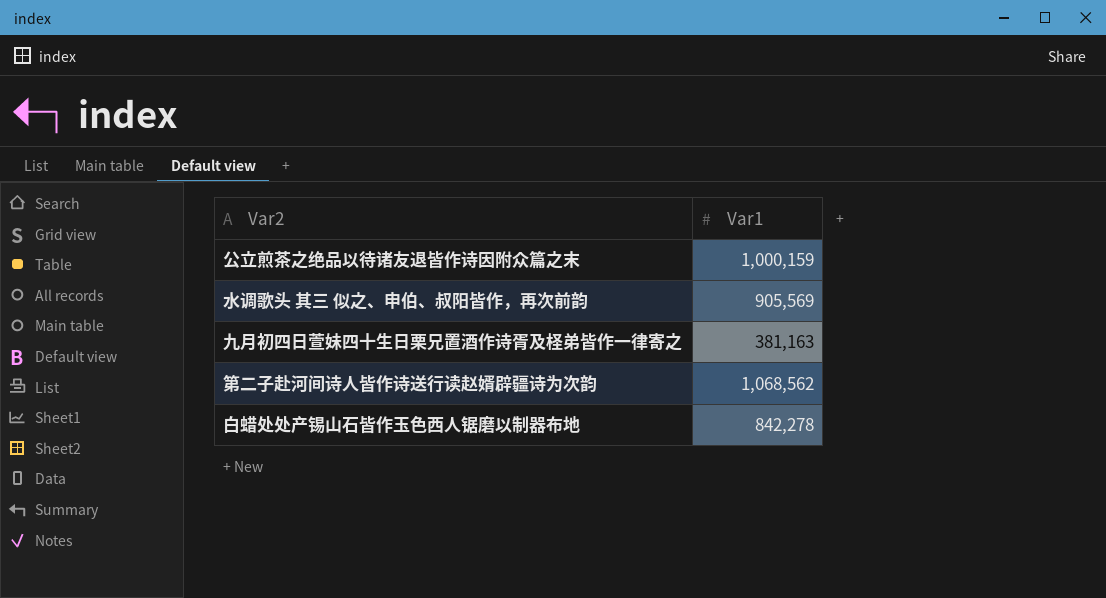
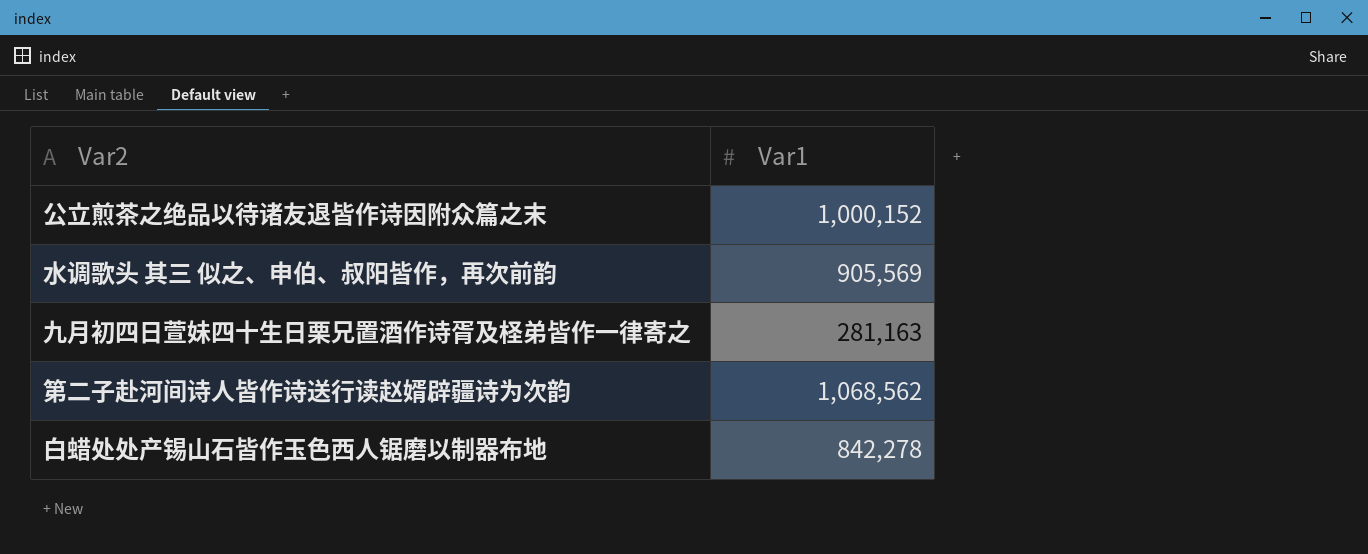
公立煎茶之绝品以待诸友退皆作诗因附众篇之末 | Var1: 1,000,159 -> 1,000,152
九月初四日萱妹四十生日栗兄置酒作诗胥及柽弟皆作一律寄之 | Var1: 381,163 -> 281,163

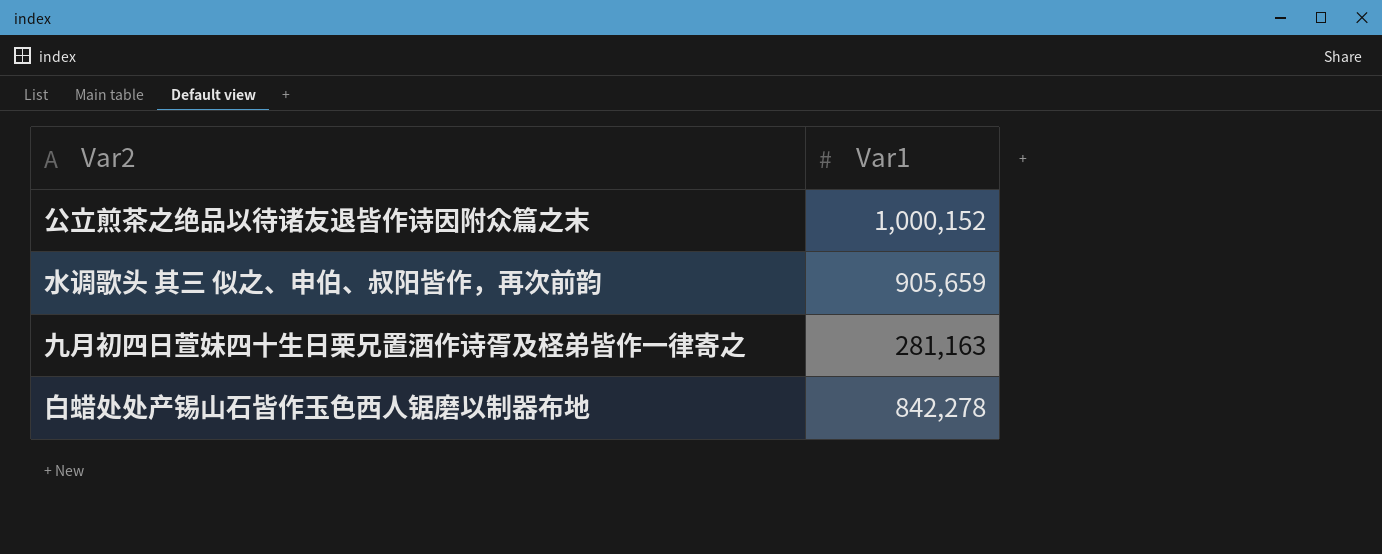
row 第二子赴河间诗人皆作诗送行读赵婿辟疆诗为次韵: 1,068,562 -> none
水调歌头 其三 似之、申伯、叔阳皆作，再次前韵 | Var1: 905,569 -> 905,659

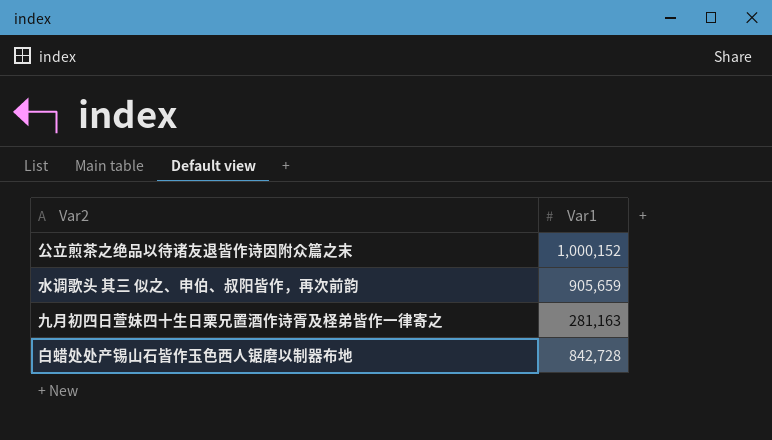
白蜡处处产锡山石皆作玉色西人锯磨以制器布地 | Var1: 842,278 -> 842,728

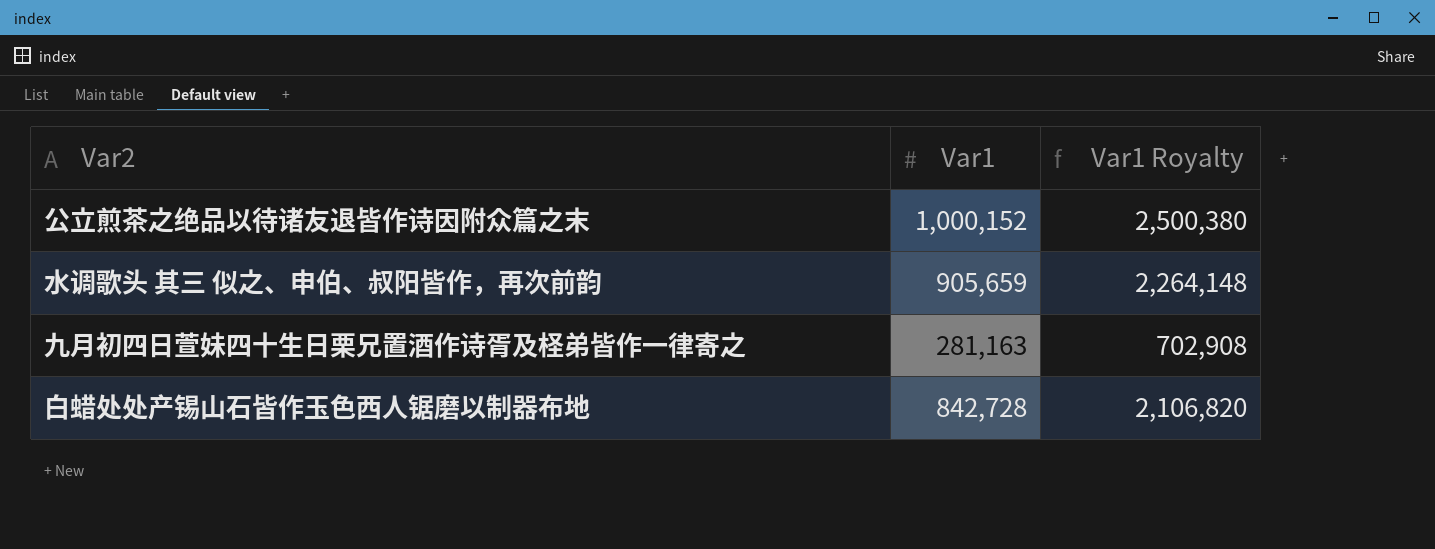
column Var1 Royalty | formula: none -> [Var1] * 2.5

